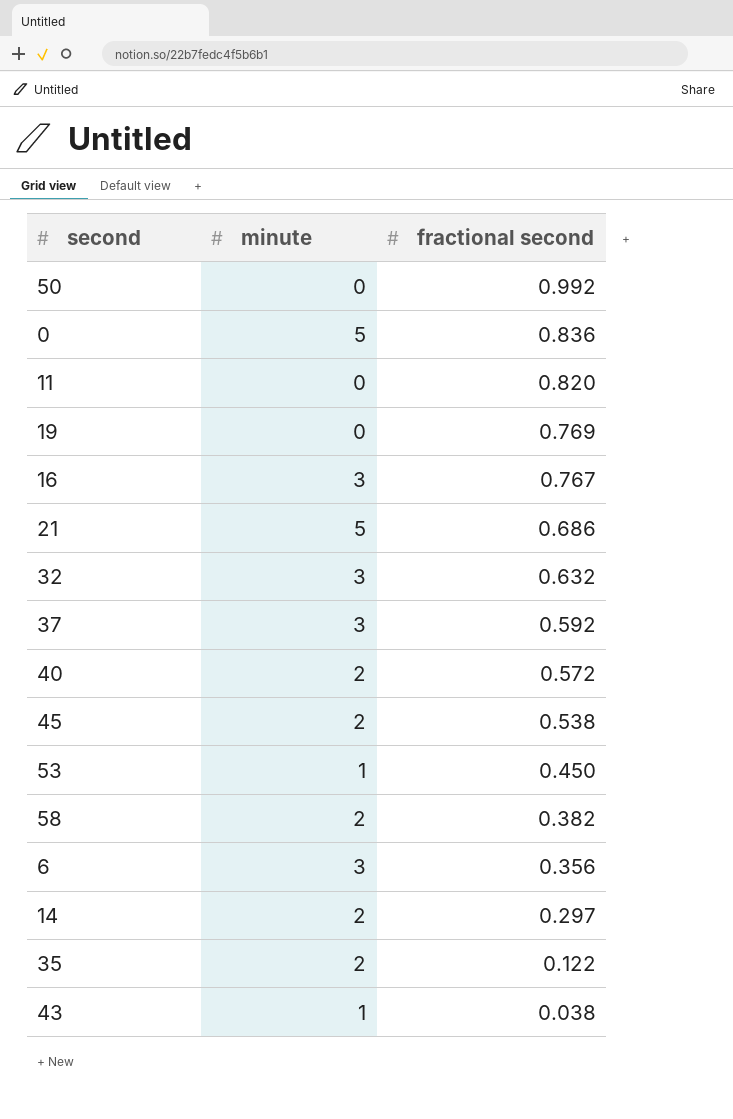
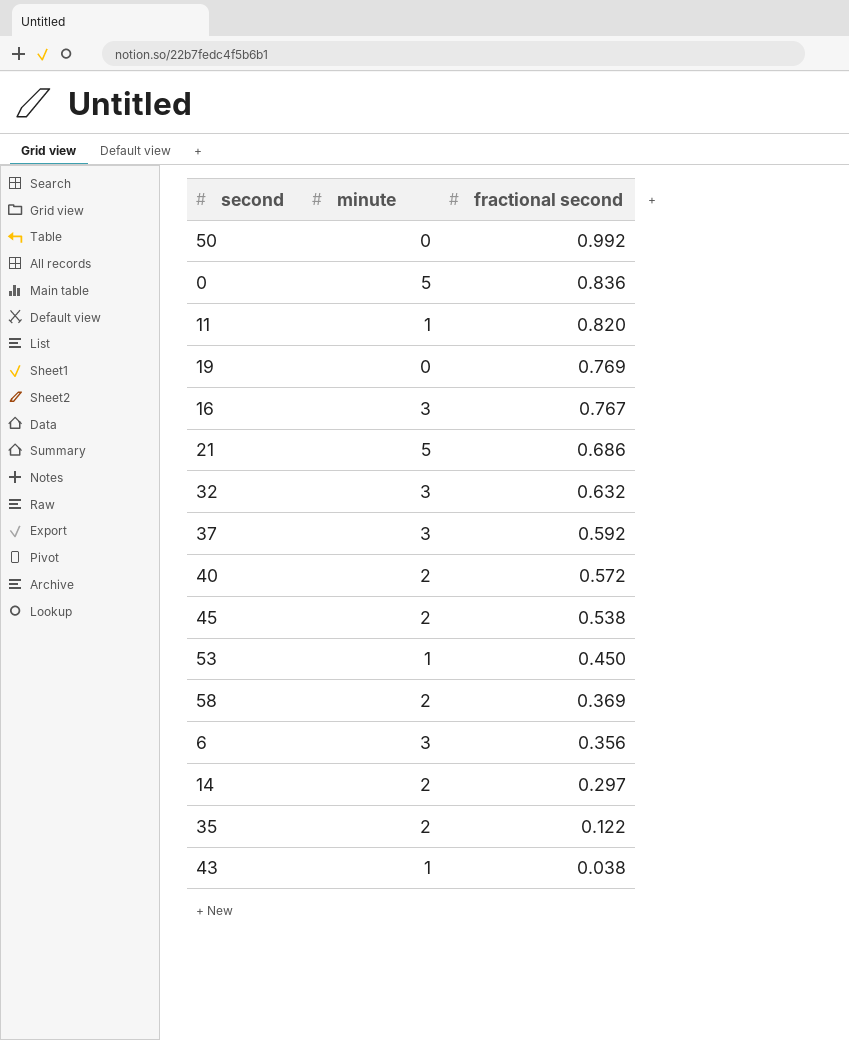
11 | minute: 0 -> 1
58 | fractional second: 0.382 -> 0.369

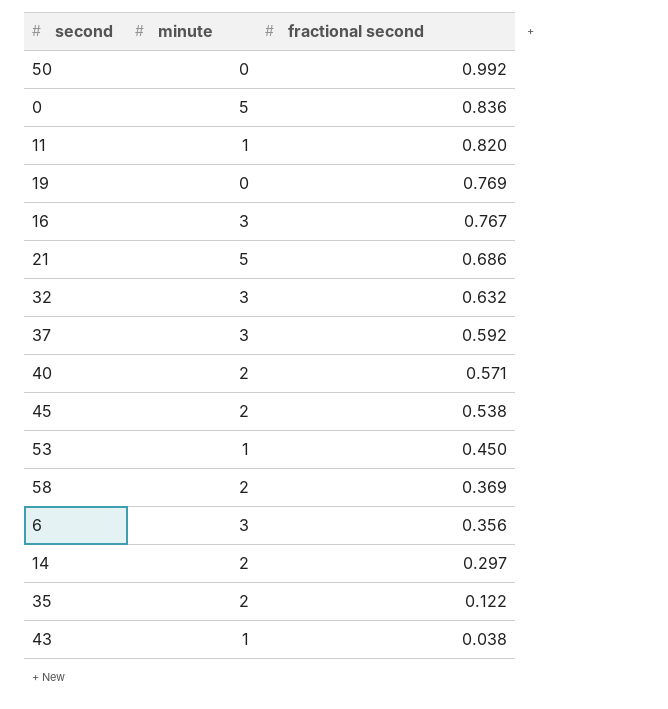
40 | fractional second: 0.572 -> 0.571

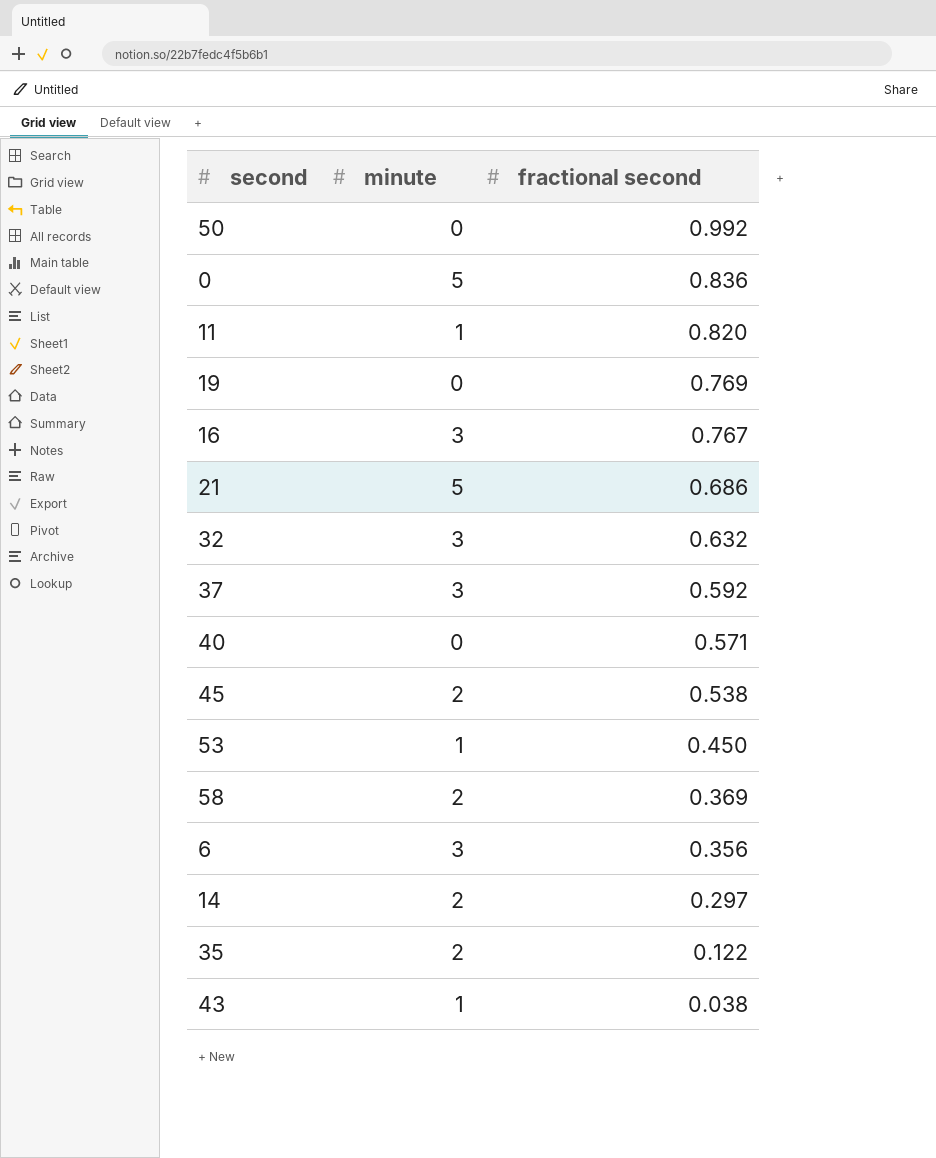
40 | minute: 2 -> 0

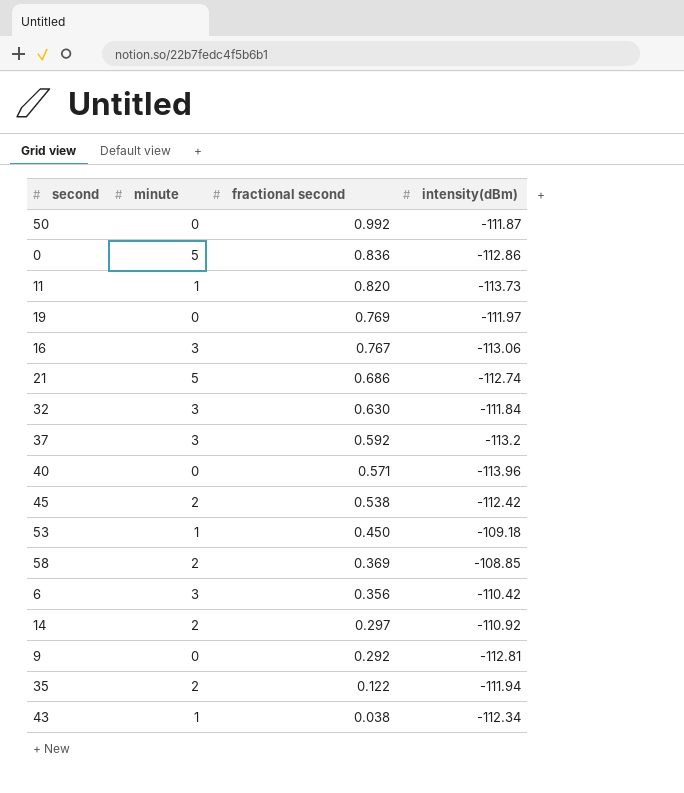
column intensity(dBm) | position: none -> 4
32 | fractional second: 0.632 -> 0.630
row 9: none -> 0 | 0.292 | -112.81

